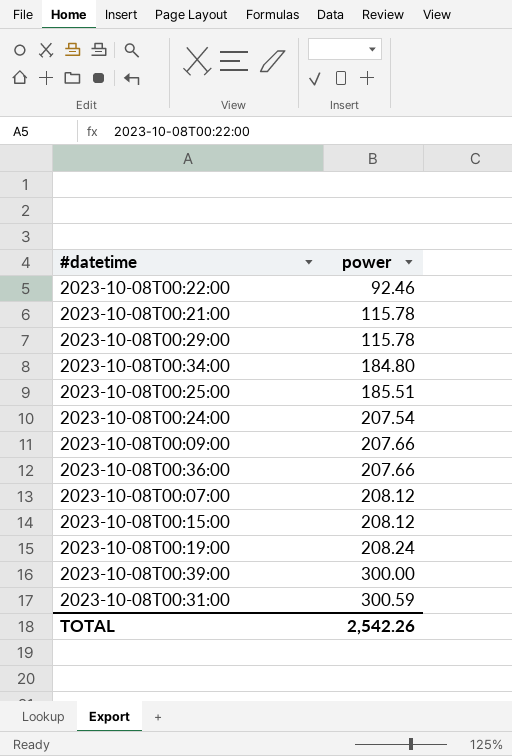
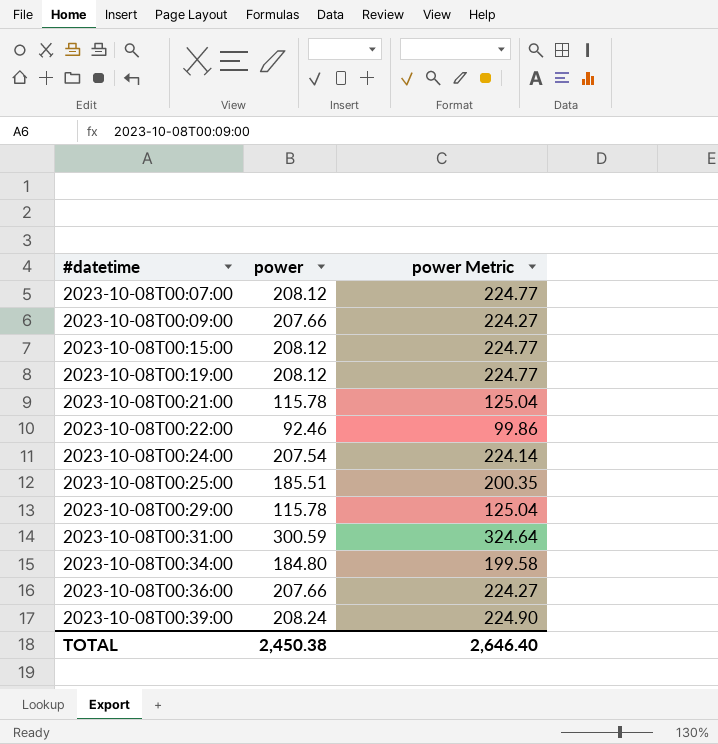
row order: power ascending -> #datetime ascending
column power Metric | formula: none -> [power] * 1.08
2023-10-08T00:19:00 | power: 208.24 -> 208.12
2023-10-08T00:39:00 | power: 300.00 -> 208.24
TOTAL | power: 2,542.26 -> 2,450.38

